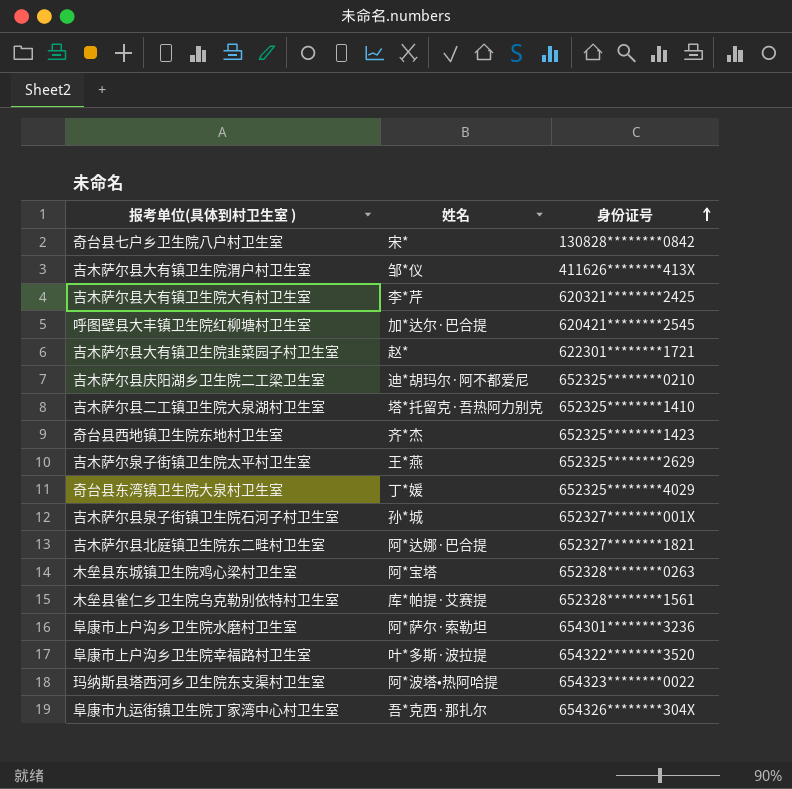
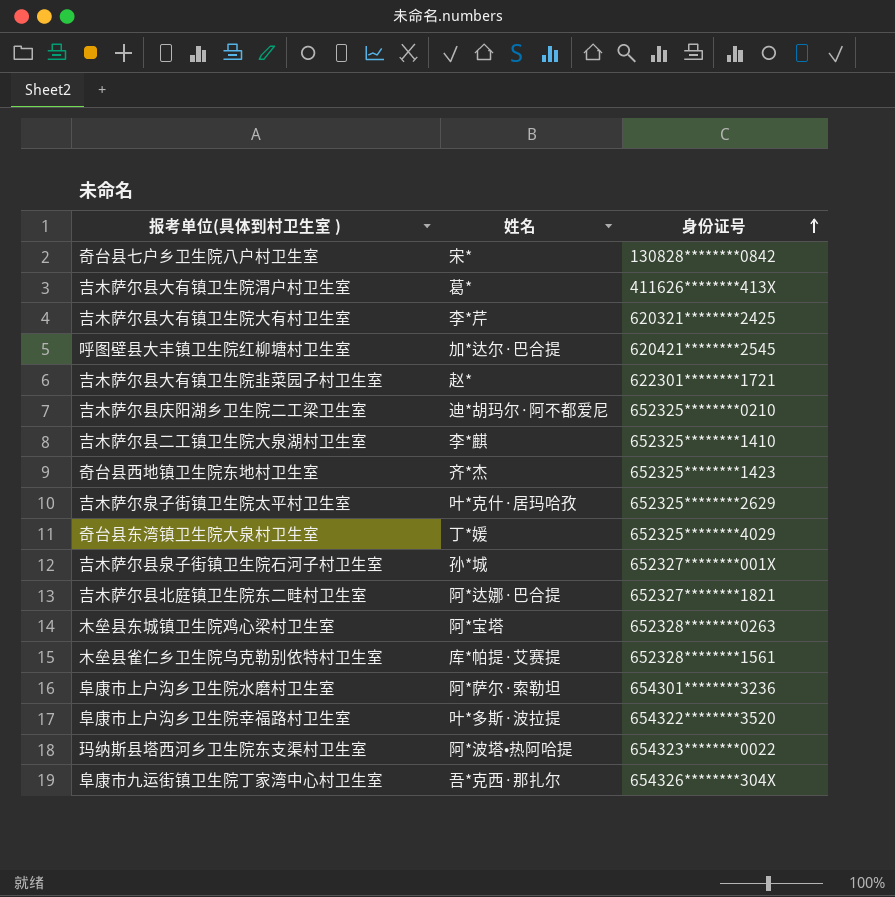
吉木萨尔县大有镇卫生院渭户村卫生室 | 姓名: 邹*仪 -> 葛*
吉木萨尔县二工镇卫生院大泉湖村卫生室 | 姓名: 塔*托留克·吾热阿力别克 -> 李*麒
吉木萨尔泉子街镇卫生院太平村卫生室 | 姓名: 王*燕 -> 叶*克什·居玛哈孜

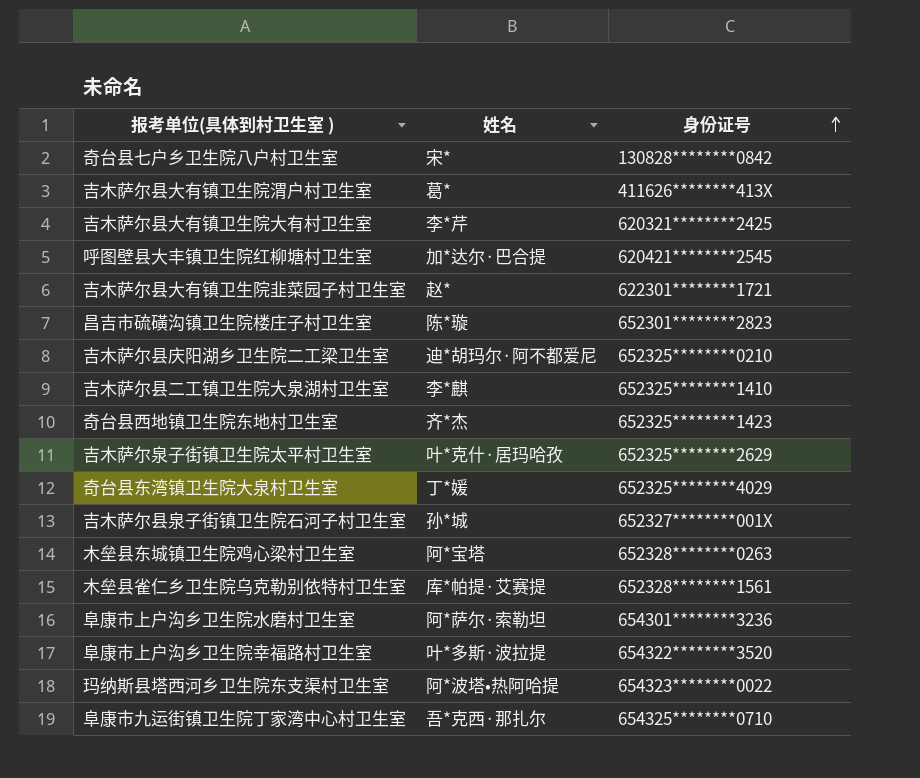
row 吉木萨尔县北庭镇卫生院东二畦村卫生室: 阿*达娜·巴合提 | 652327********1821 -> none
row 昌吉市硫磺沟镇卫生院楼庄子村卫生室: none -> 陈*璇 | 652301********2823
阜康市九运街镇卫生院丁家湾中心村卫生室 | 身份证号: 654326********304X -> 654325********0710

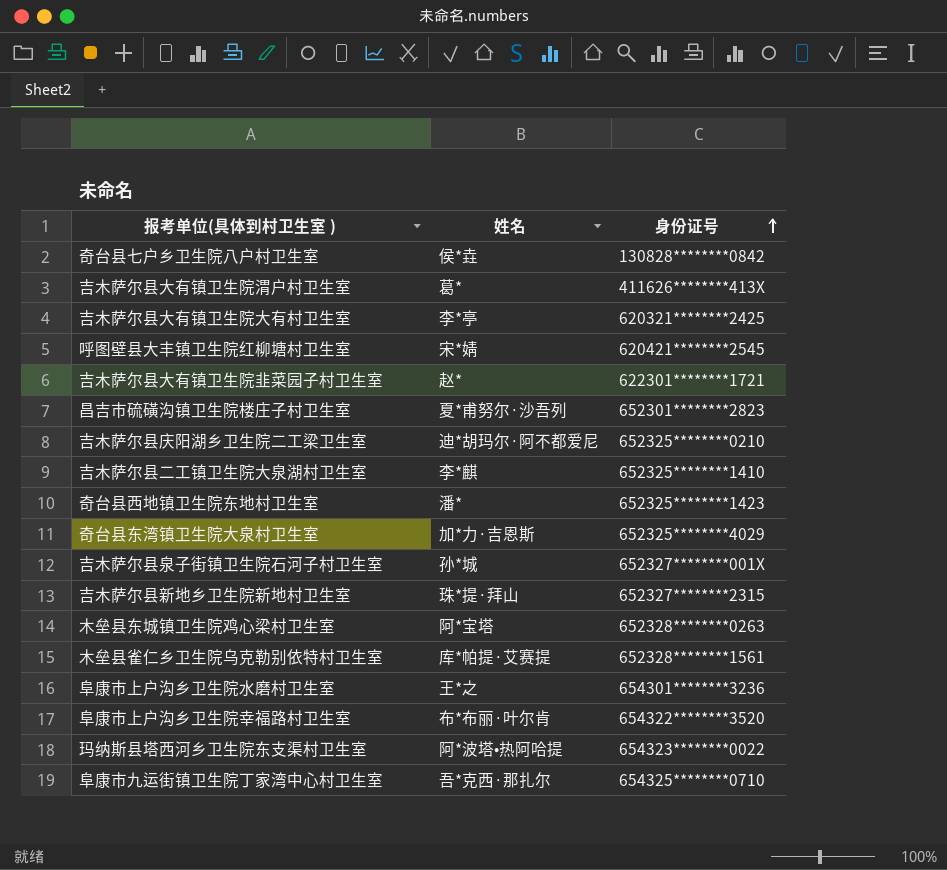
row 吉木萨尔泉子街镇卫生院太平村卫生室: 叶*克什·居玛哈孜 | 652325********2629 -> none
奇台县七户乡卫生院八户村卫生室 | 姓名: 宋* -> 侯*垚
吉木萨尔县大有镇卫生院大有村卫生室 | 姓名: 李*芹 -> 李*亭
呼图壁县大丰镇卫生院红柳塘村卫生室 | 姓名: 加*达尔·巴合提 -> 宋*婧
昌吉市硫磺沟镇卫生院楼庄子村卫生室 | 姓名: 陈*璇 -> 夏*甫努尔·沙吾列
奇台县西地镇卫生院东地村卫生室 | 姓名: 齐*杰 -> 潘*
奇台县东湾镇卫生院大泉村卫生室 | 姓名: 丁*媛 -> 加*力·吉恩斯
row 吉木萨尔县新地乡卫生院新地村卫生室: none -> 珠*提·拜山 | 652327********2315
阜康市上户沟乡卫生院水磨村卫生室 | 姓名: 阿*萨尔·索勒坦 -> 王*之
阜康市上户沟乡卫生院幸福路村卫生室 | 姓名: 叶*多斯·波拉提 -> 布*布丽·叶尔肯

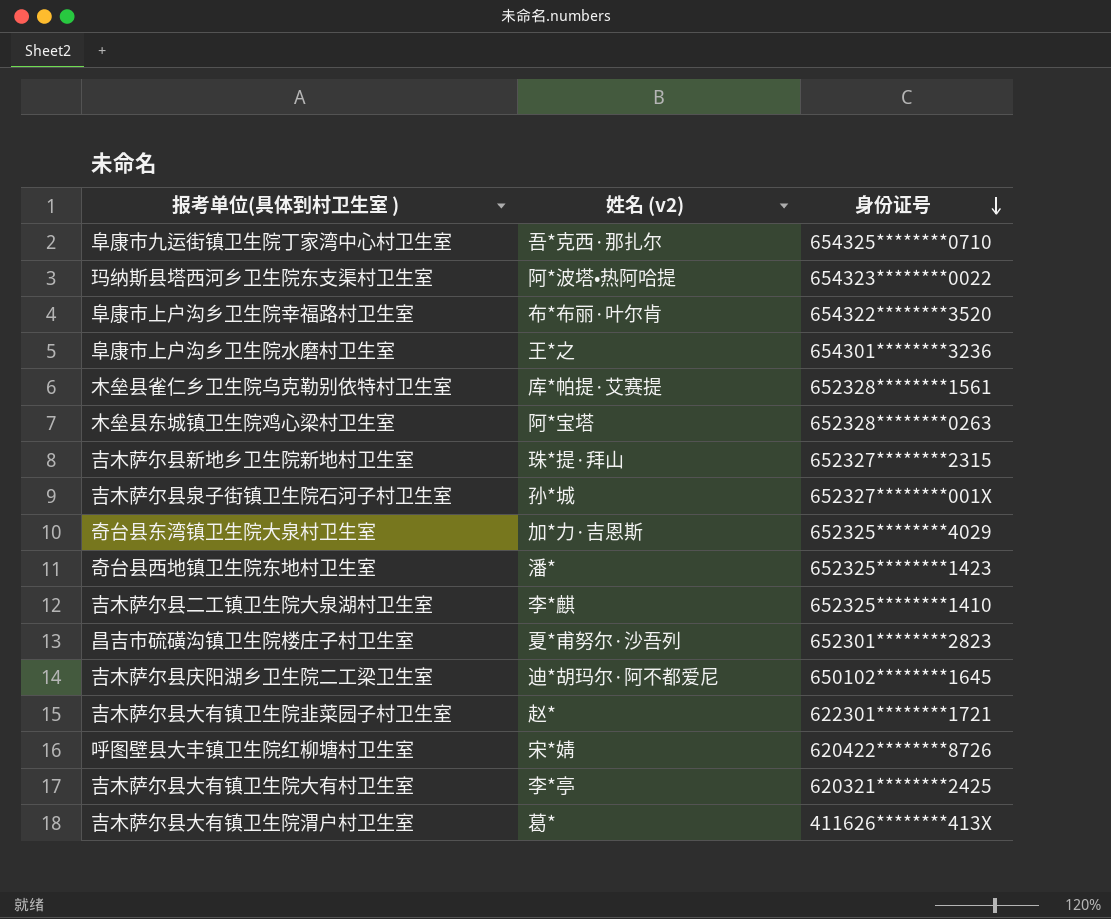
row order: 身份证号 ascending -> 身份证号 descending
column name: 姓名 -> 姓名 (v2)
row 奇台县七户乡卫生院八户村卫生室: 侯*垚 | 130828********0842 -> none
吉木萨尔县庆阳湖乡卫生院二工梁卫生室 | 身份证号: 652325********0210 -> 650102********1645
呼图壁县大丰镇卫生院红柳塘村卫生室 | 身份证号: 620421********2545 -> 620422********8726

